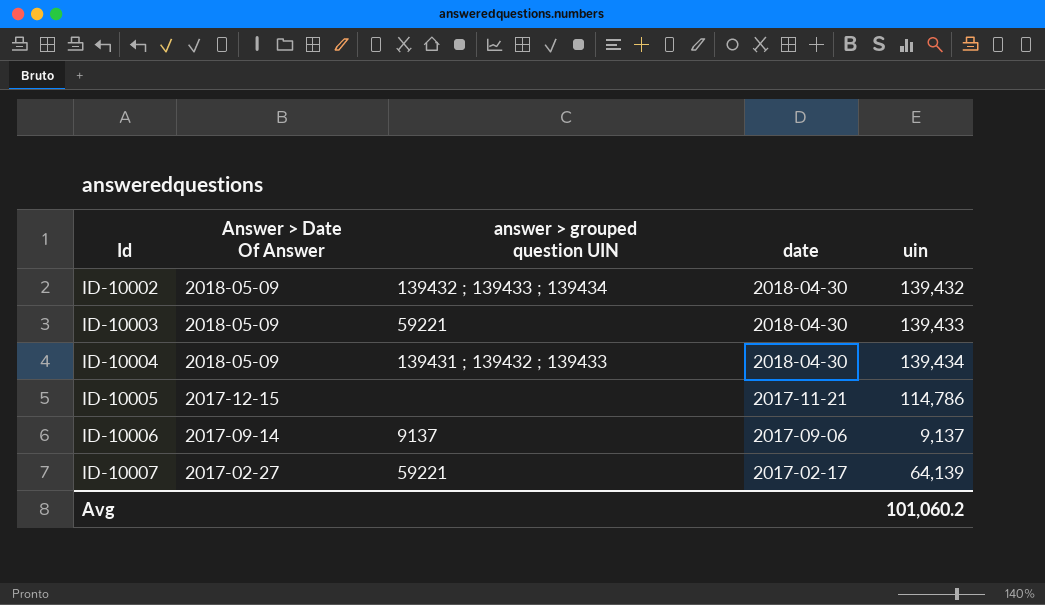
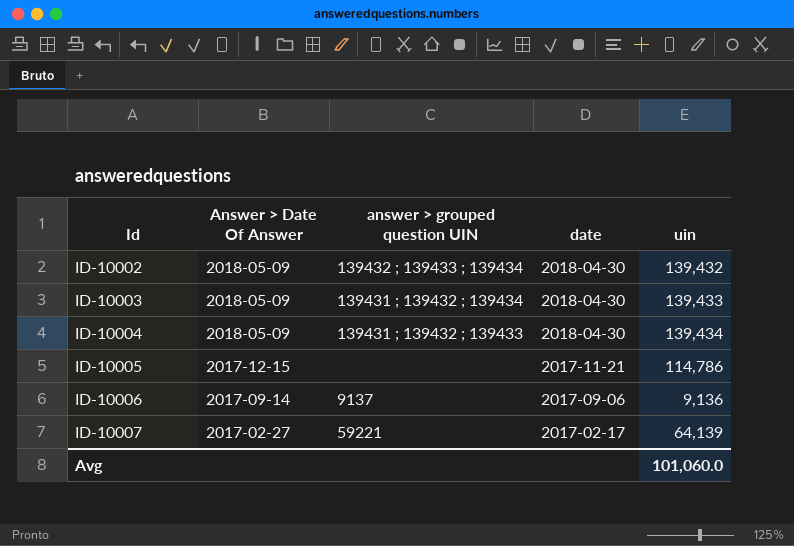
ID-10003 | answer > grouped question UIN: 59221 -> 139431 ; 139432 ; 139434
ID-10006 | uin: 9,137 -> 9,136
Avg | uin: 101,060.2 -> 101,060.0

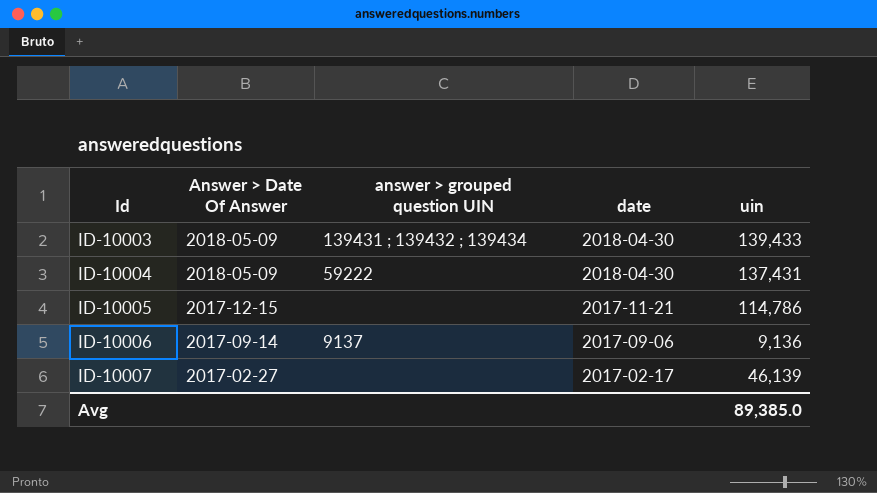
row ID-10002: 2018-05-09 | 139432 ; 139433 ; 139434 | 2018-04-30 | 139,432 -> none
ID-10004 | answer > grouped question UIN: 139431 ; 139432 ; 139433 -> 59222
ID-10004 | uin: 139,434 -> 137,431
ID-10007 | answer > grouped question UIN: 59221 -> none
ID-10007 | uin: 64,139 -> 46,139
Avg | uin: 101,060.0 -> 89,385.0

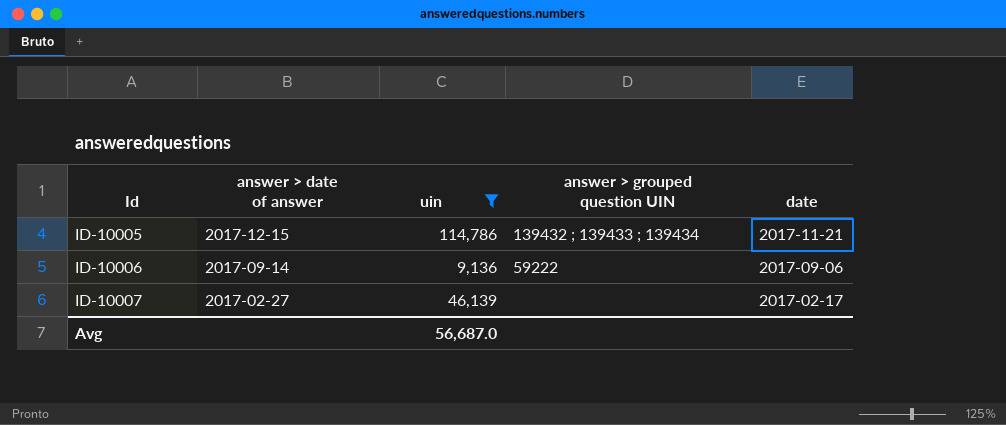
filter: none -> uin <= 114,786
column name: Answer > Date Of Answer -> answer > date of answer
column uin | position: 5 -> 3
ID-10005 | answer > grouped question UIN: none -> 139432 ; 139433 ; 139434
ID-10006 | answer > grouped question UIN: 9137 -> 59222
Avg | uin: 89,385.0 -> 56,687.0

